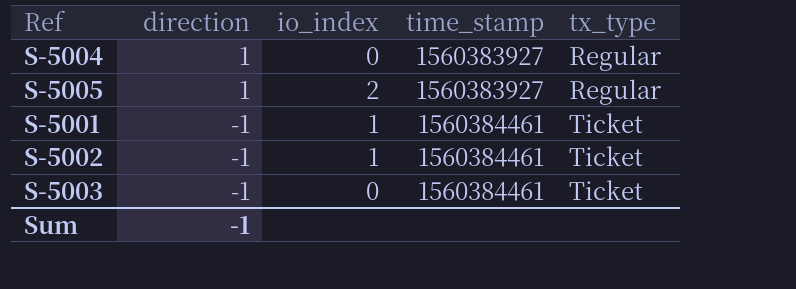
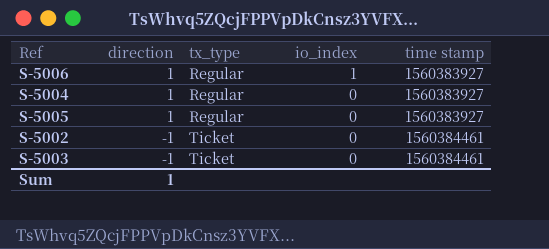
column tx_type | position: 5 -> 3
column name: time_stamp -> time stamp
row S-5001: -1 | 1 | 1560384461 | Ticket -> none
row S-5006: none -> 1 | Regular | 1 | 1560383927
S-5005 | io_index: 2 -> 0
S-5002 | io_index: 1 -> 0
Sum | direction: -1 -> 1

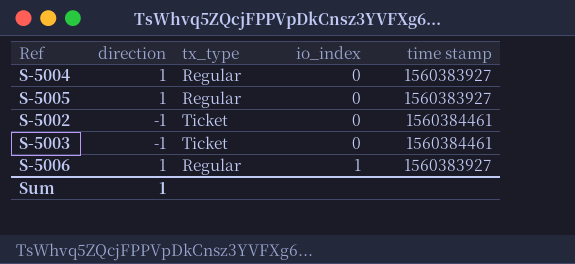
row order: direction descending -> io_index ascending

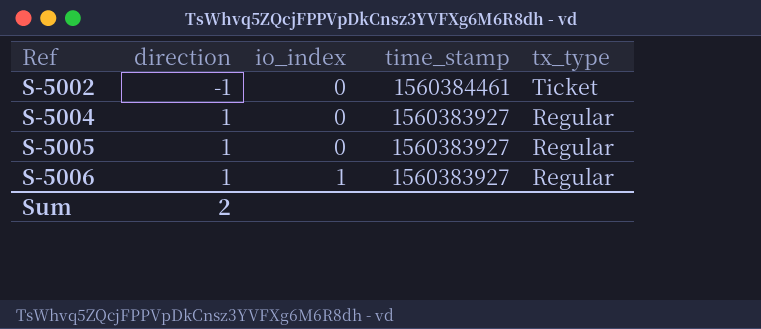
row order: io_index ascending -> Ref ascending
column name: time stamp -> time_stamp
column tx_type | position: 3 -> 5
row S-5003: -1 | Ticket | 0 | 1560384461 -> none
Sum | direction: 1 -> 2

